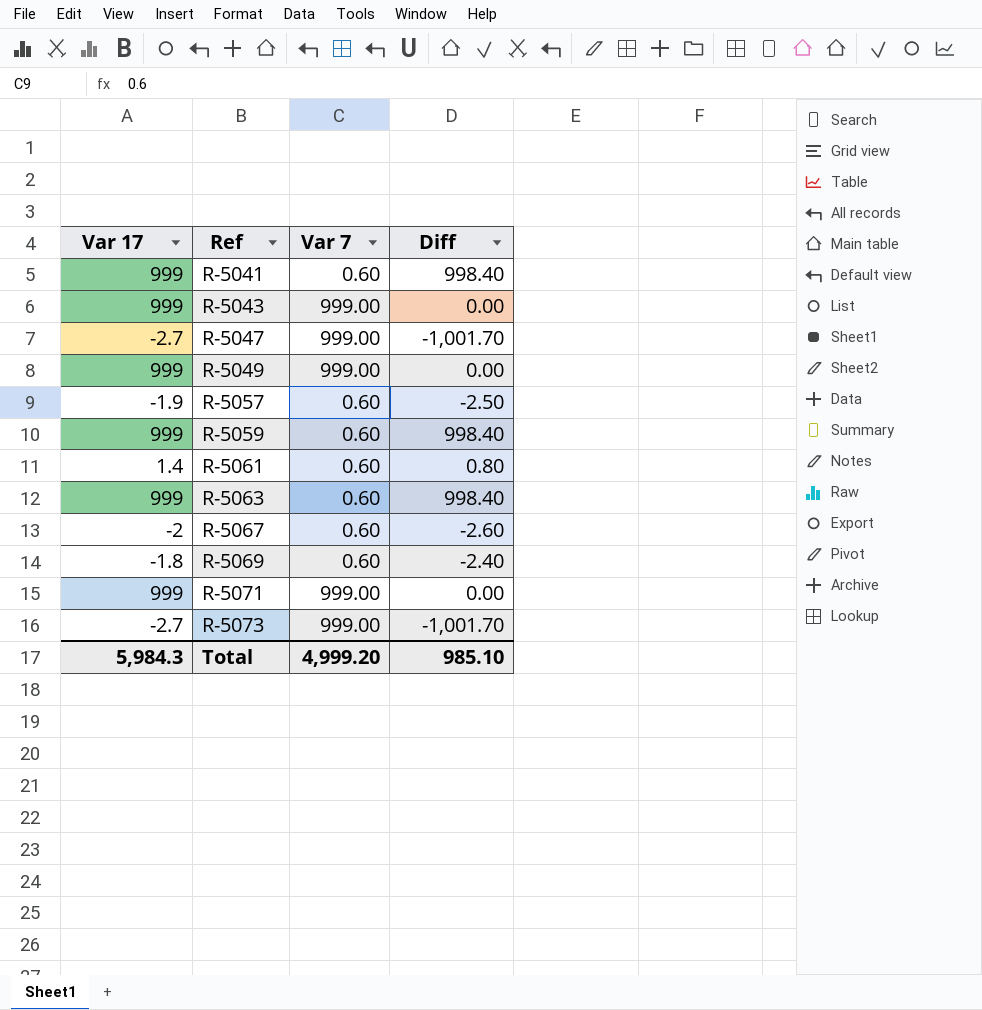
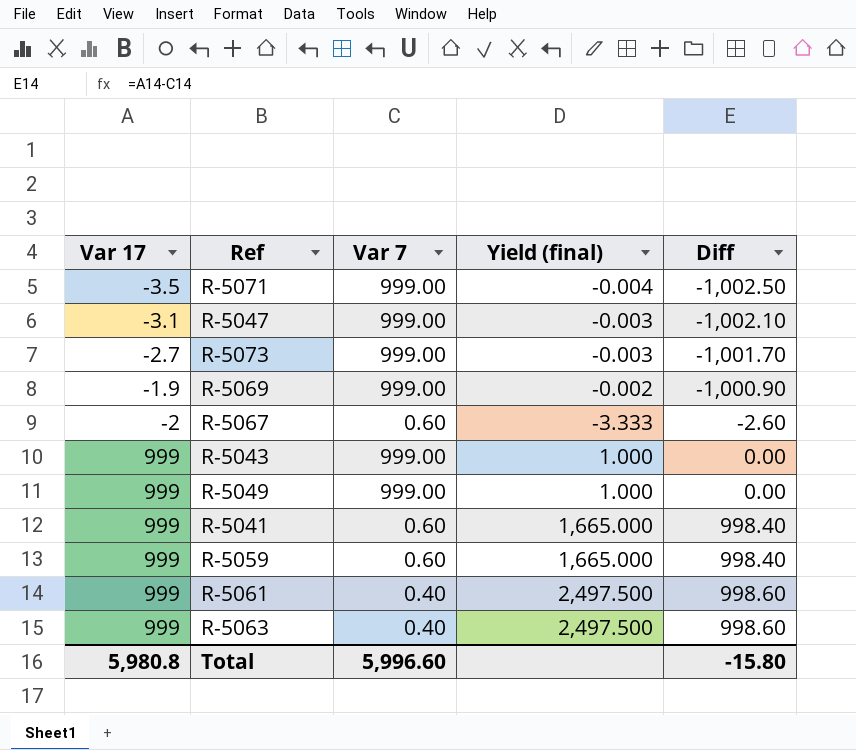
row order: Ref ascending -> Diff ascending
column Yield (final) | formula: none -> [Var 17] / [Var 7]
row R-5057: -1.9 | 0.60 | -2.50 -> none
R-5071 | Var 17: 999 -> -3.5
R-5071 | Diff: 0.00 -> -1,002.50
R-5047 | Var 17: -2.7 -> -3.1
R-5047 | Diff: -1,001.70 -> -1,002.10
R-5069 | Var 17: -1.8 -> -1.9
R-5069 | Var 7: 0.60 -> 999.00
R-5069 | Diff: -2.40 -> -1,000.90
R-5061 | Var 17: 1.4 -> 999
R-5061 | Var 7: 0.60 -> 0.40
R-5061 | Diff: 0.80 -> 998.60
R-5063 | Var 7: 0.60 -> 0.40
R-5063 | Diff: 998.40 -> 998.60
Total | Var 17: 5,984.3 -> 5,980.8
Total | Var 7: 4,999.20 -> 5,996.60
Total | Diff: 985.10 -> -15.80

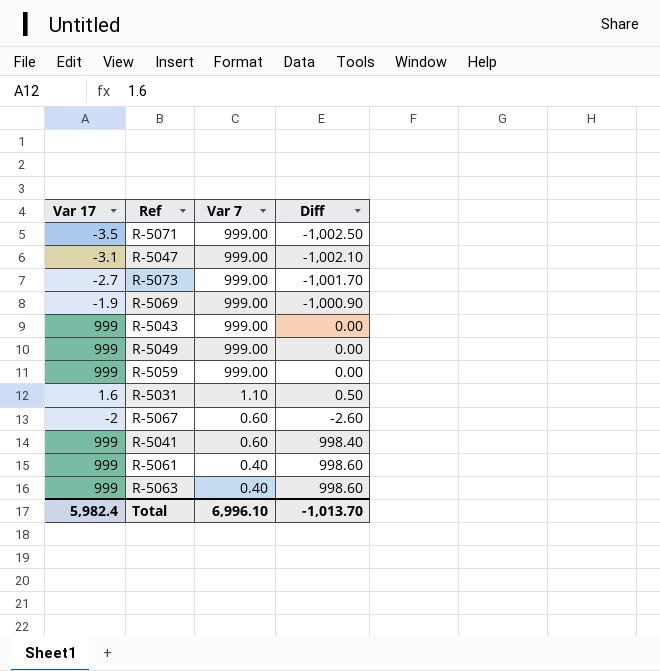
row order: Diff ascending -> Var 7 descending
column Yield (final) | formula: [Var 17] / [Var 7] -> none
R-5059 | Var 7: 0.60 -> 999.00
R-5059 | Diff: 998.40 -> 0.00
row R-5031: none -> 1.6 | 1.10 | 0.50
Total | Var 17: 5,980.8 -> 5,982.4
Total | Var 7: 5,996.60 -> 6,996.10
Total | Diff: -15.80 -> -1,013.70

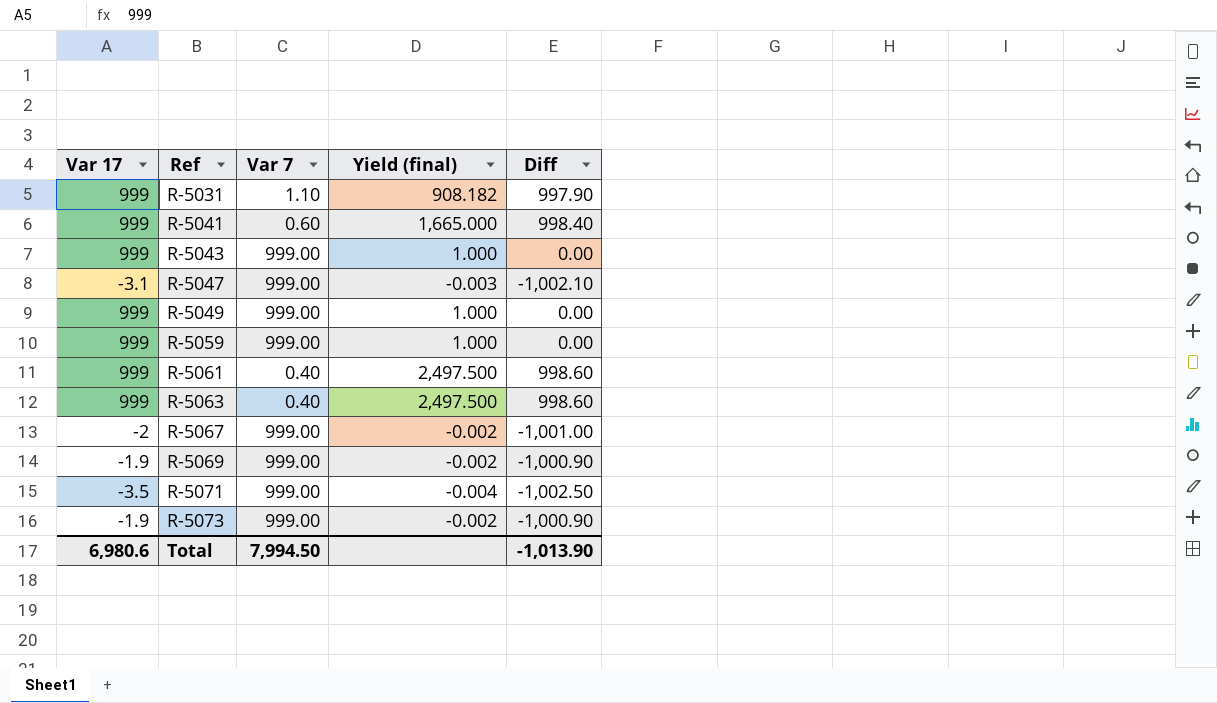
row order: Var 7 descending -> Ref ascending
column Yield (final) | formula: none -> [Var 17] / [Var 7]
R-5031 | Var 17: 1.6 -> 999
R-5031 | Diff: 0.50 -> 997.90
R-5067 | Var 7: 0.60 -> 999.00
R-5067 | Diff: -2.60 -> -1,001.00
R-5073 | Var 17: -2.7 -> -1.9
R-5073 | Diff: -1,001.70 -> -1,000.90
Total | Var 17: 5,982.4 -> 6,980.6
Total | Var 7: 6,996.10 -> 7,994.50
Total | Diff: -1,013.70 -> -1,013.90

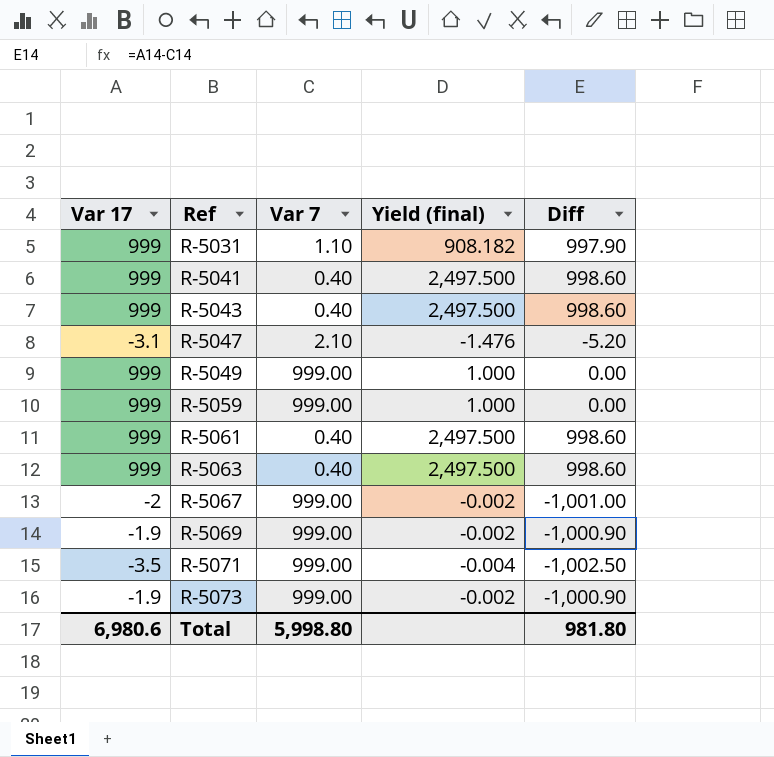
R-5041 | Var 7: 0.60 -> 0.40
R-5041 | Yield (final): 1,665.000 -> 2,497.500
R-5041 | Diff: 998.40 -> 998.60
R-5043 | Var 7: 999.00 -> 0.40
R-5043 | Yield (final): 1.000 -> 2,497.500
R-5043 | Diff: 0.00 -> 998.60
R-5047 | Var 7: 999.00 -> 2.10
R-5047 | Yield (final): -0.003 -> -1.476
R-5047 | Diff: -1,002.10 -> -5.20
Total | Var 7: 7,994.50 -> 5,998.80
Total | Diff: -1,013.90 -> 981.80

